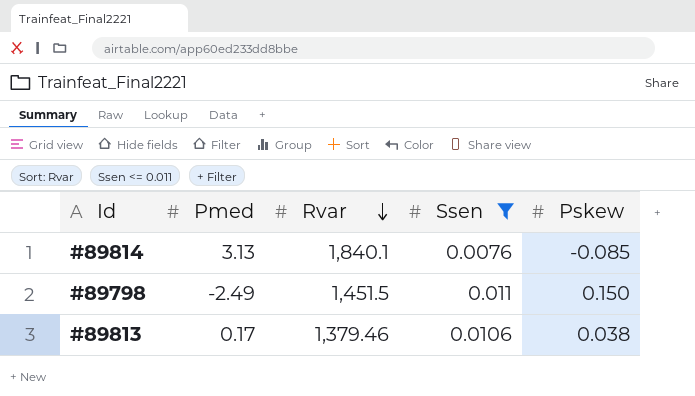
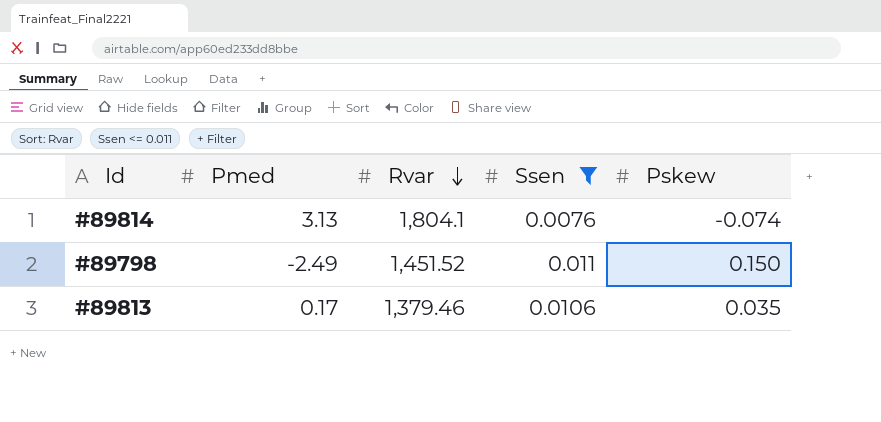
#89814 | Rvar: 1,840.1 -> 1,804.1
#89814 | Pskew: -0.085 -> -0.074
#89798 | Rvar: 1,451.5 -> 1,451.52
#89813 | Pskew: 0.038 -> 0.035

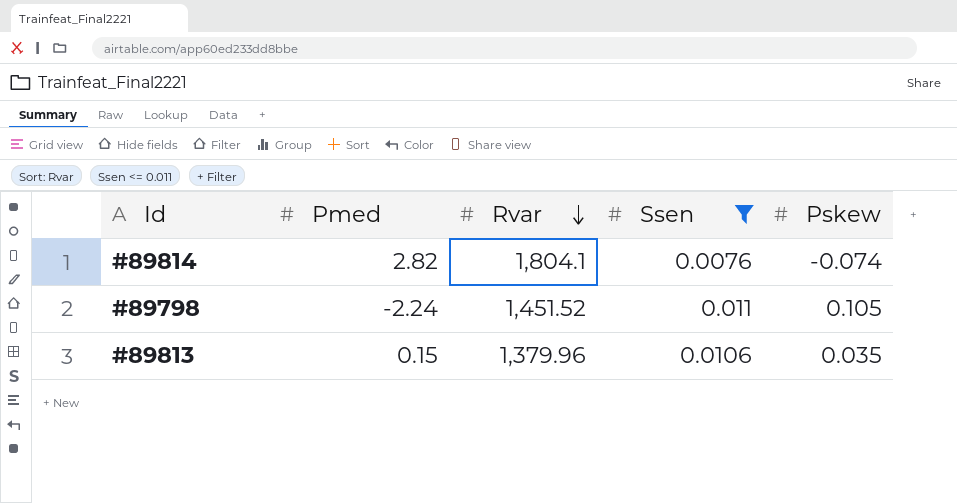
#89814 | Pmed: 3.13 -> 2.82
#89798 | Pmed: -2.49 -> -2.24
#89798 | Pskew: 0.150 -> 0.105
#89813 | Pmed: 0.17 -> 0.15
#89813 | Rvar: 1,379.46 -> 1,379.96

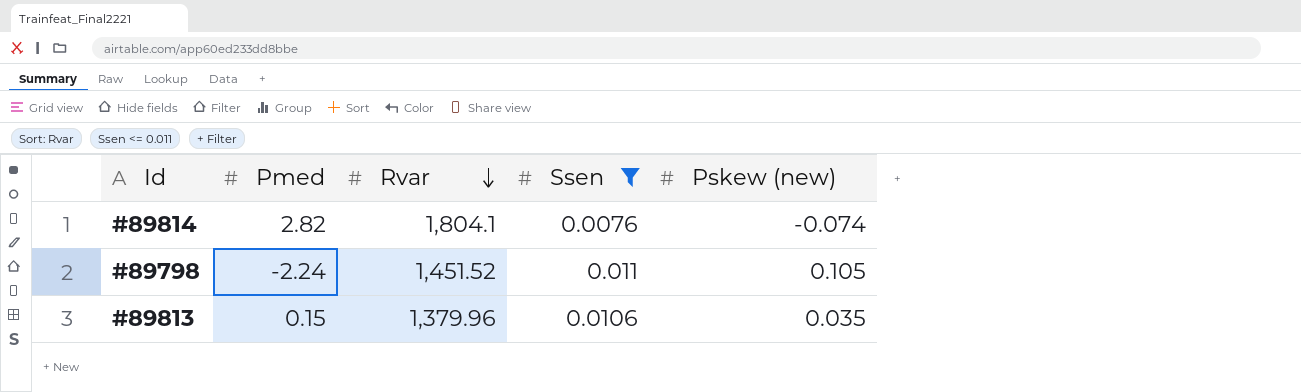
column name: Pskew -> Pskew (new)

